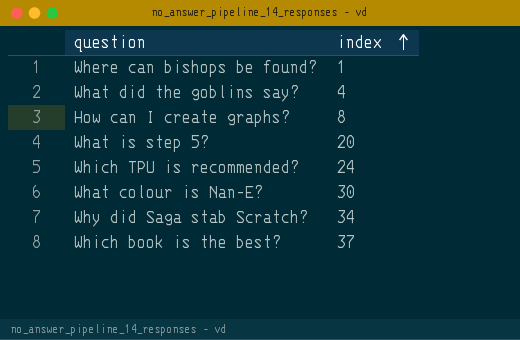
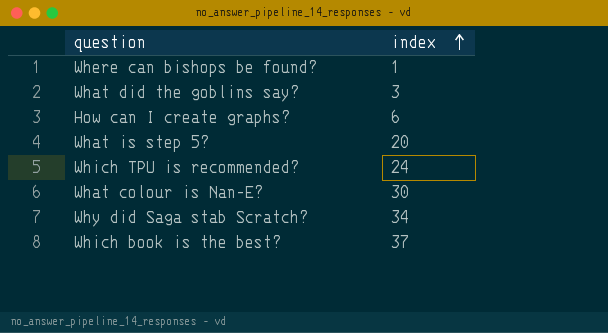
What did the goblins say? | index: 4 -> 3
How can I create graphs? | index: 8 -> 6

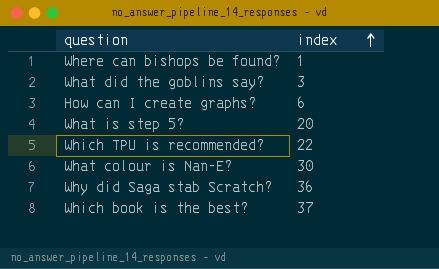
Which TPU is recommended? | index: 24 -> 22
Why did Saga stab Scratch? | index: 34 -> 36

